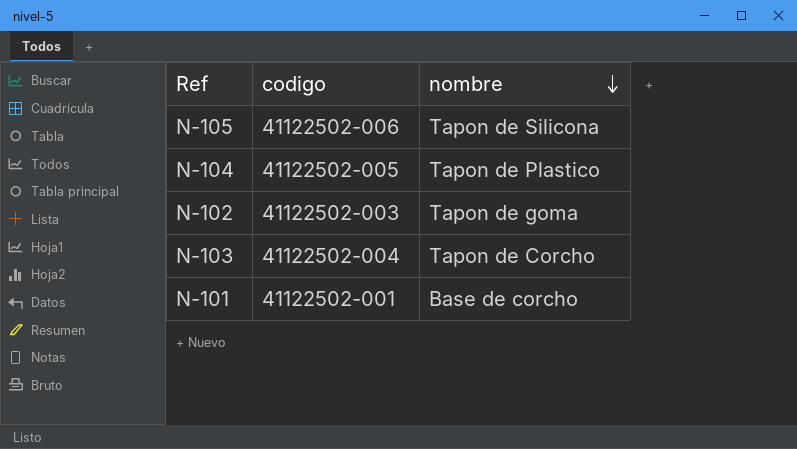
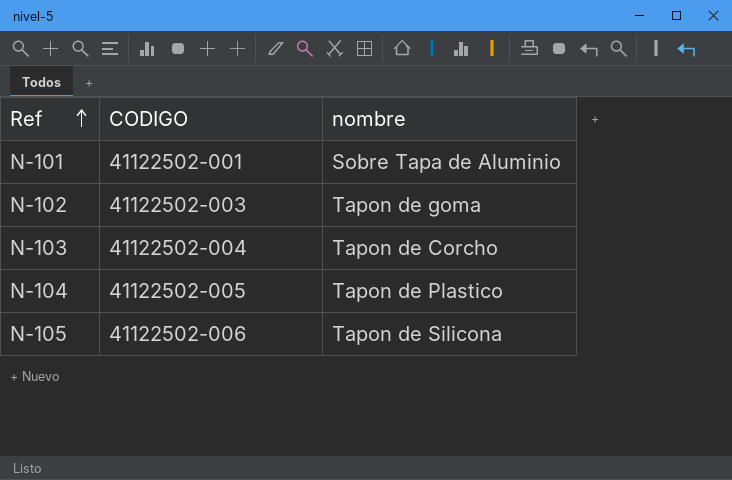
row order: nombre descending -> Ref ascending
column name: codigo -> CODIGO
N-101 | nombre: Base de corcho -> Sobre Tapa de Aluminio

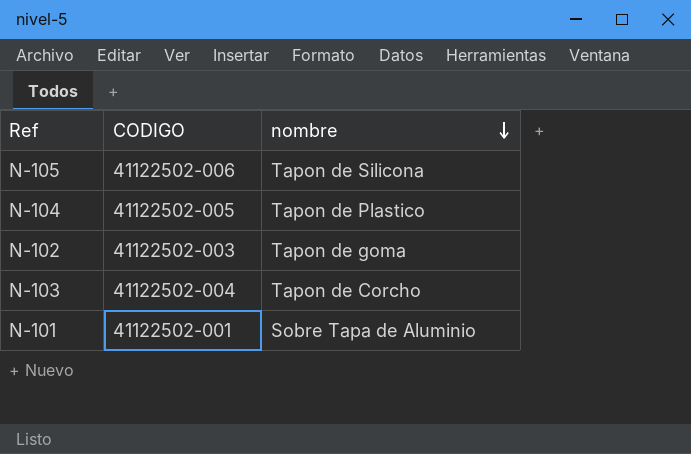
row order: Ref ascending -> nombre descending

